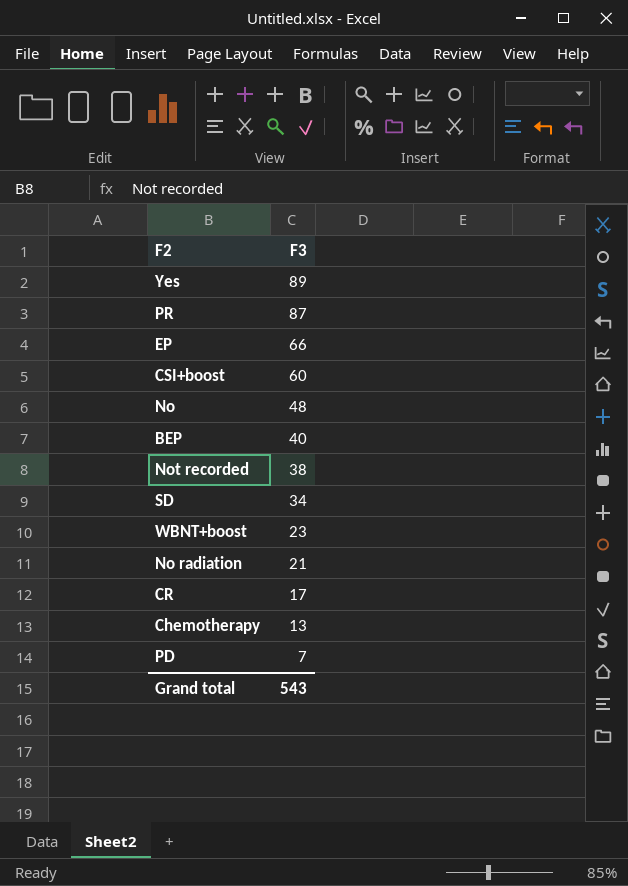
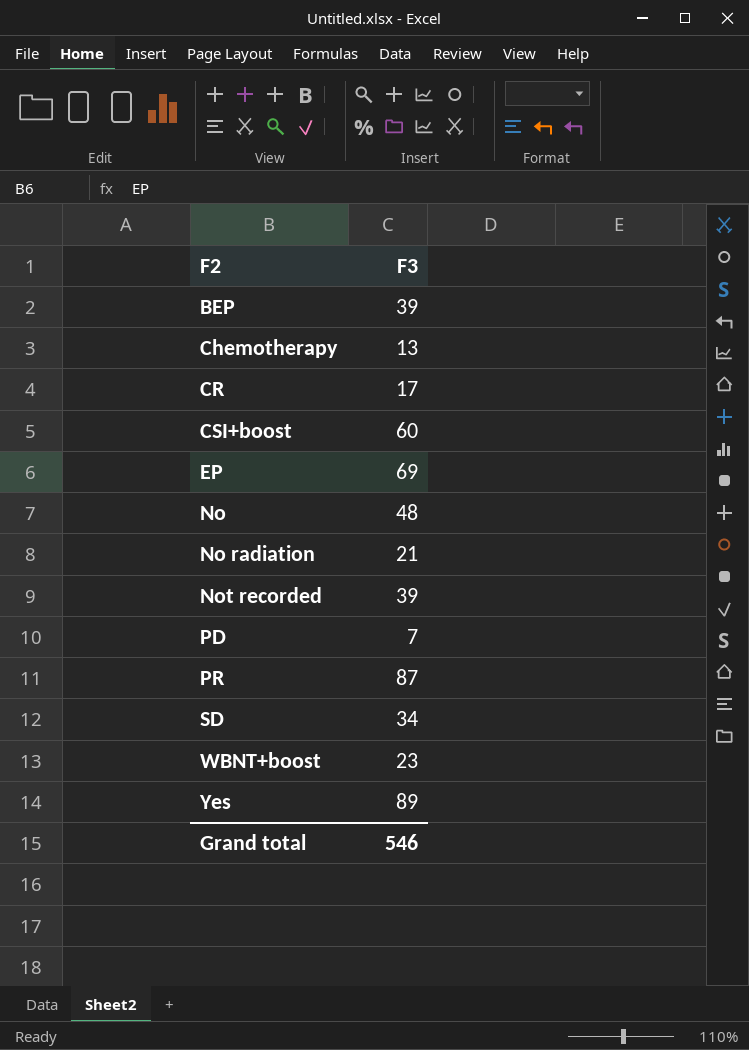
row order: F3 descending -> F2 ascending
BEP | F3: 40 -> 39
EP | F3: 66 -> 69
Not recorded | F3: 38 -> 39
Grand total | F3: 543 -> 546

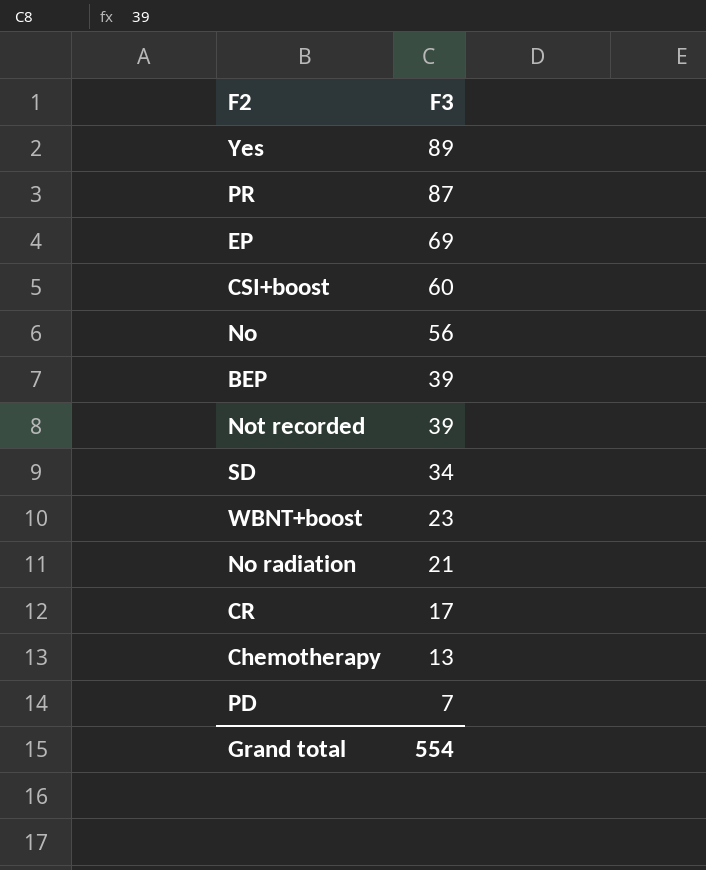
row order: F2 ascending -> F3 descending
No | F3: 48 -> 56
Grand total | F3: 546 -> 554

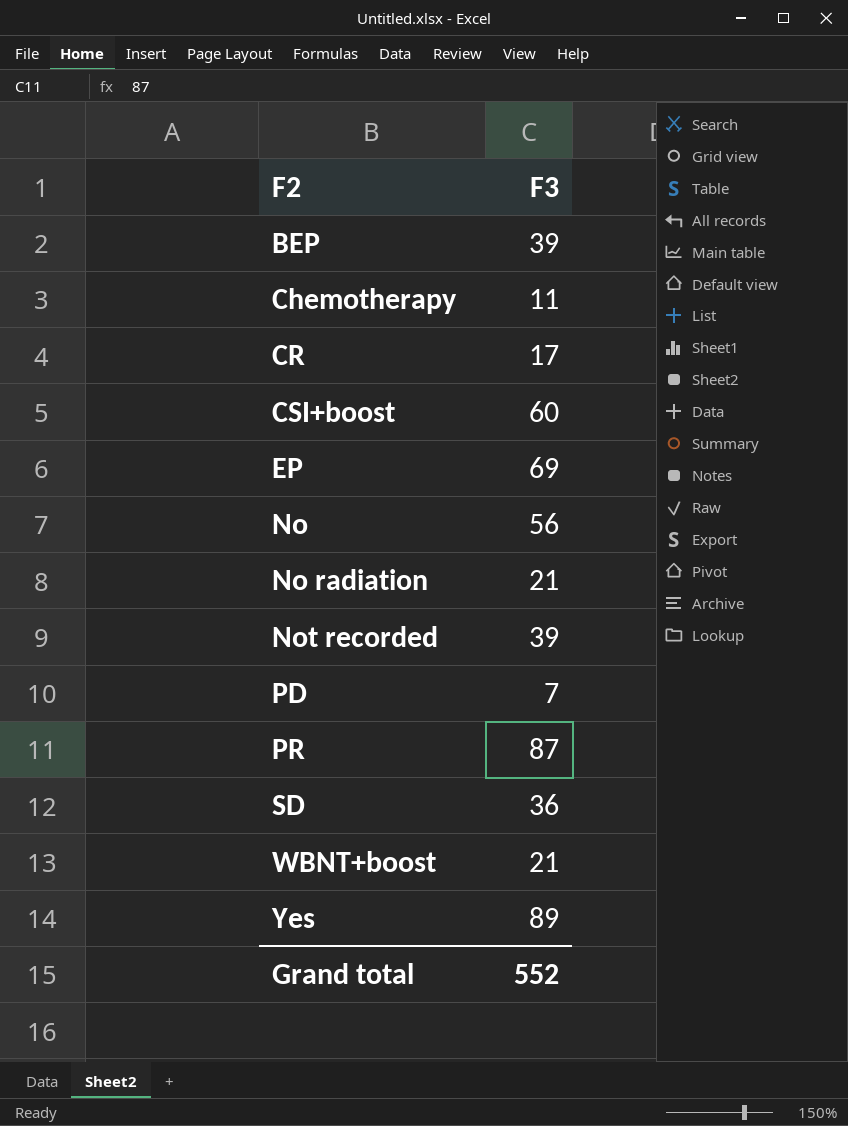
row order: F3 descending -> F2 ascending
Chemotherapy | F3: 13 -> 11
SD | F3: 34 -> 36
WBNT+boost | F3: 23 -> 21
Grand total | F3: 554 -> 552

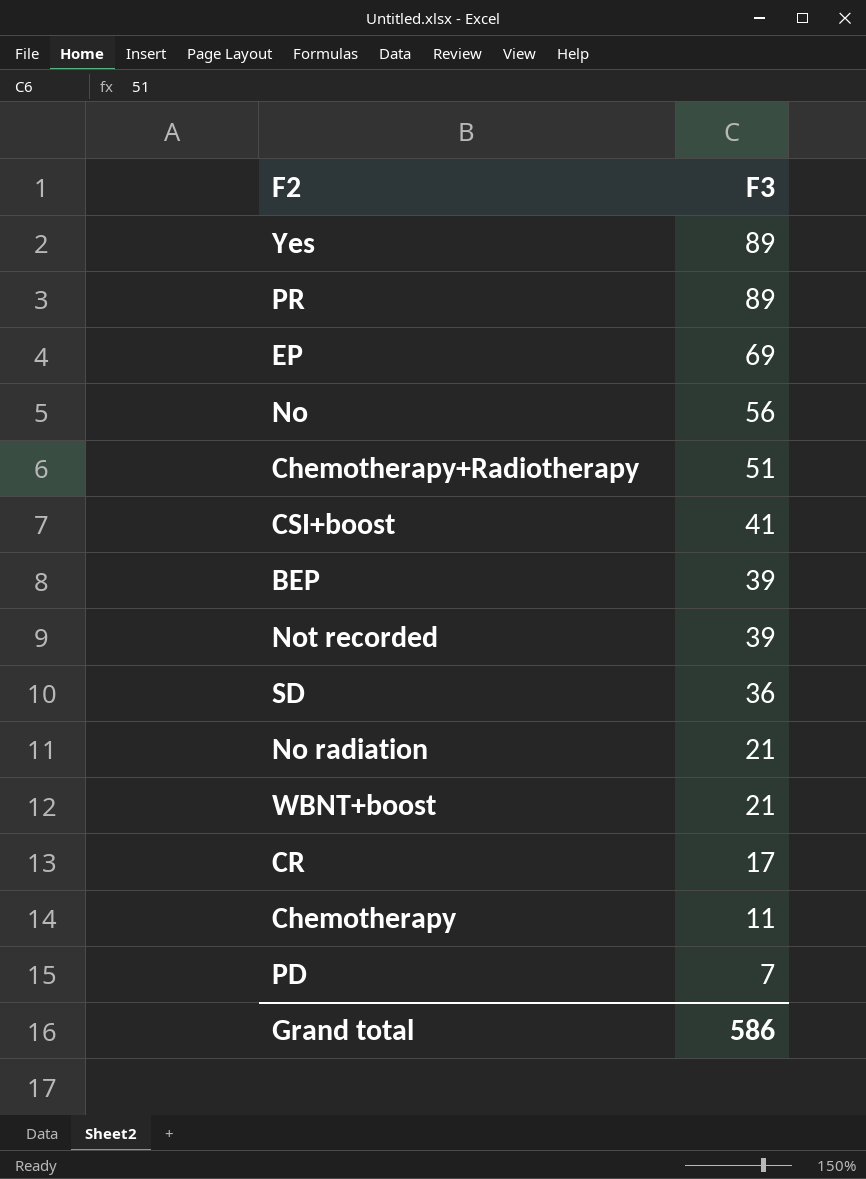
row order: F2 ascending -> F3 descending
PR | F3: 87 -> 89
row Chemotherapy+Radiotherapy: none -> 51
CSI+boost | F3: 60 -> 41
Grand total | F3: 552 -> 586

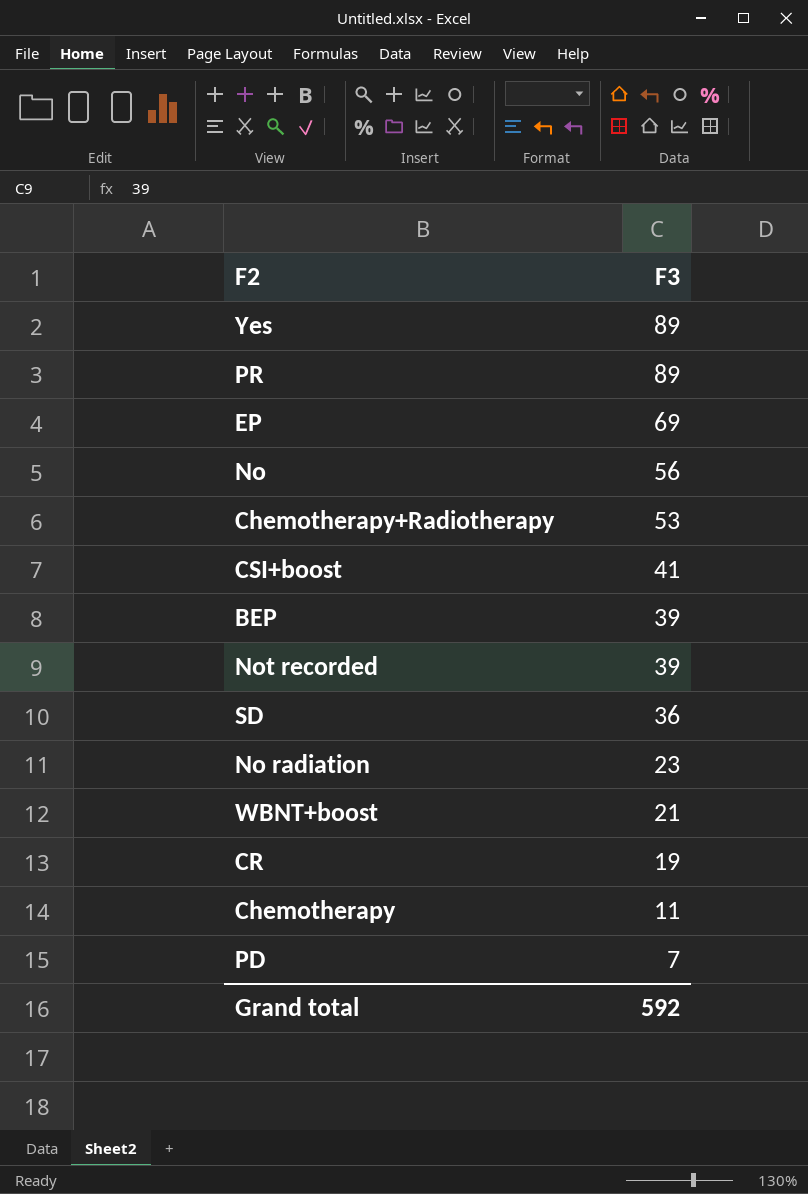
Chemotherapy+Radiotherapy | F3: 51 -> 53
No radiation | F3: 21 -> 23
CR | F3: 17 -> 19
Grand total | F3: 586 -> 592

